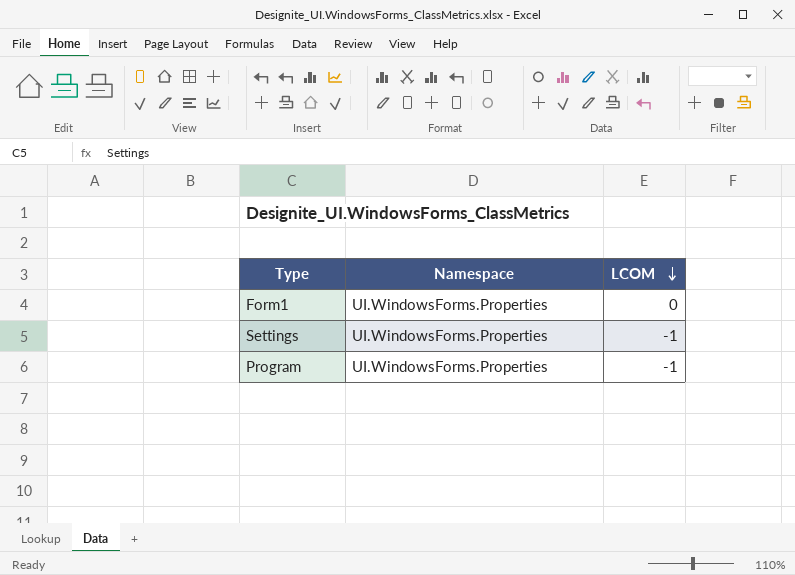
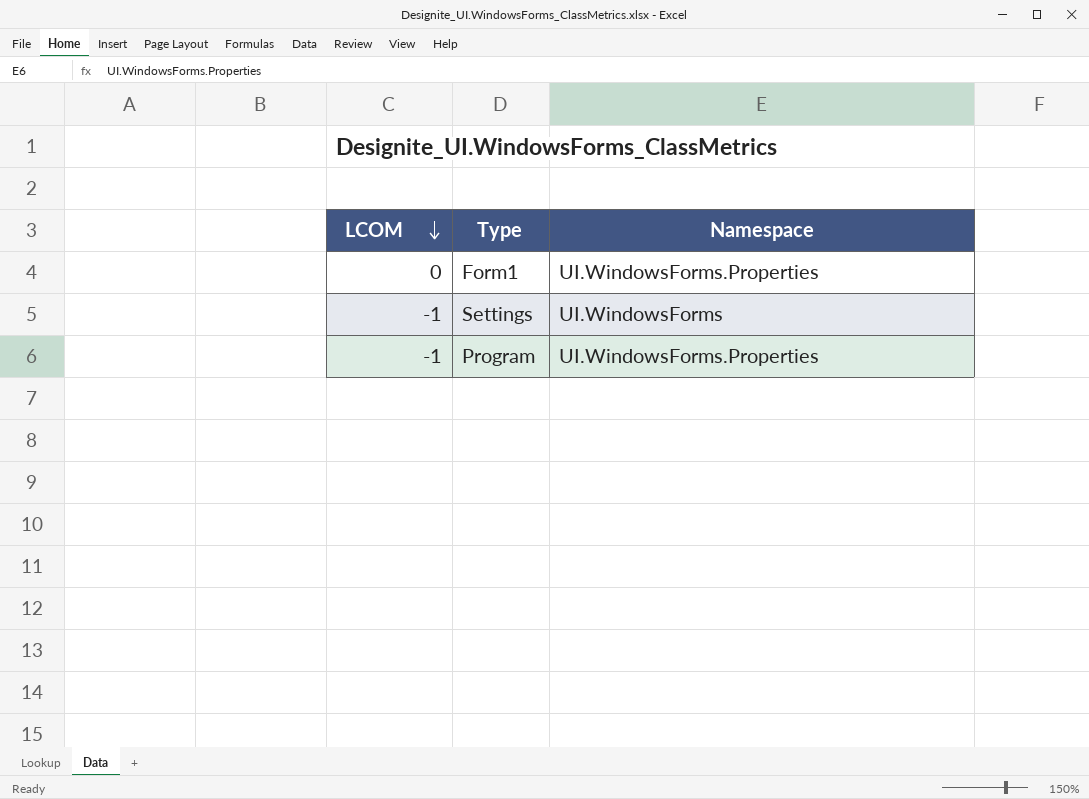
column LCOM | position: 3 -> 1
Settings | Namespace: UI.WindowsForms.Properties -> UI.WindowsForms

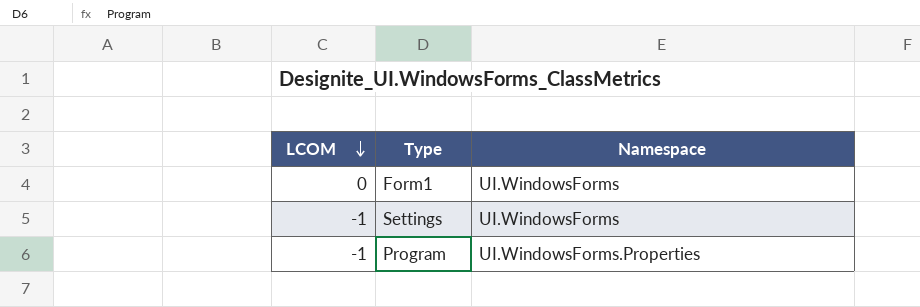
Form1 | Namespace: UI.WindowsForms.Properties -> UI.WindowsForms

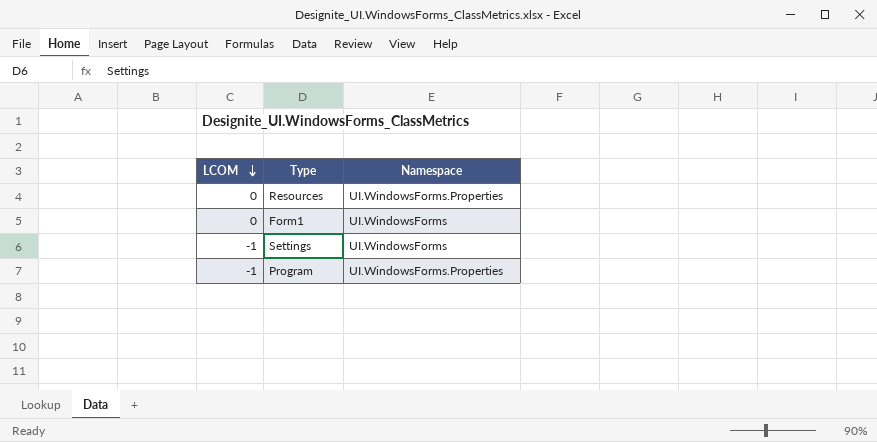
row Resources: none -> 0 | UI.WindowsForms.Properties

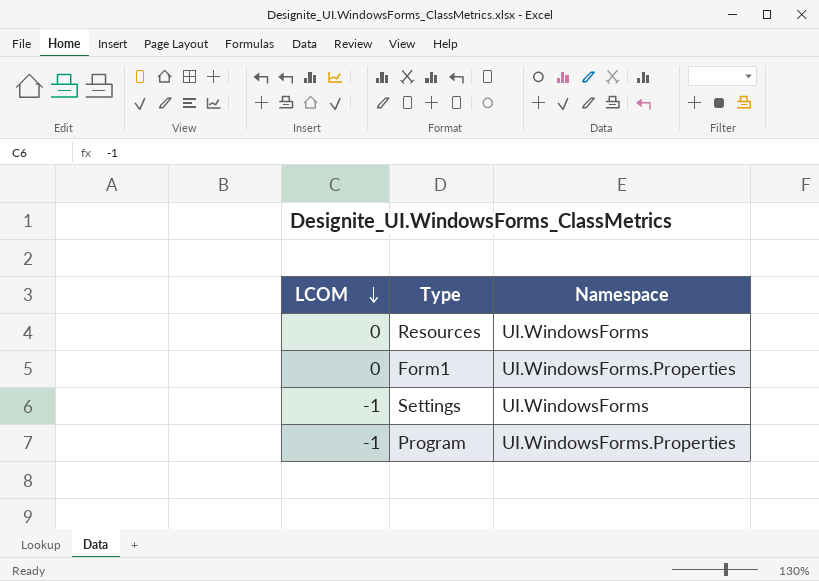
Resources | Namespace: UI.WindowsForms.Properties -> UI.WindowsForms
Form1 | Namespace: UI.WindowsForms -> UI.WindowsForms.Properties

